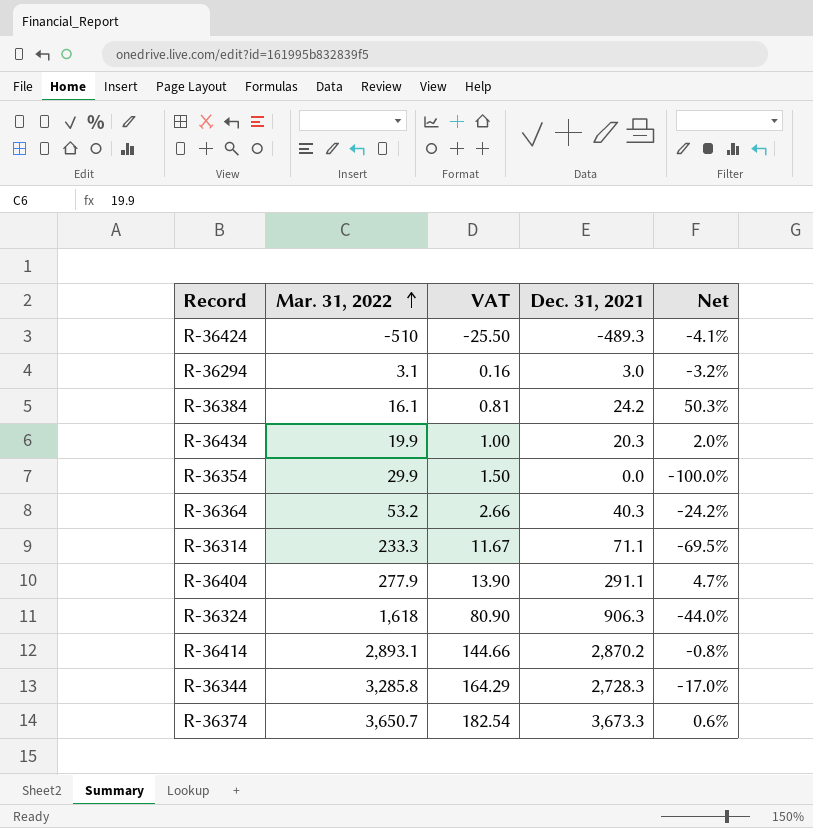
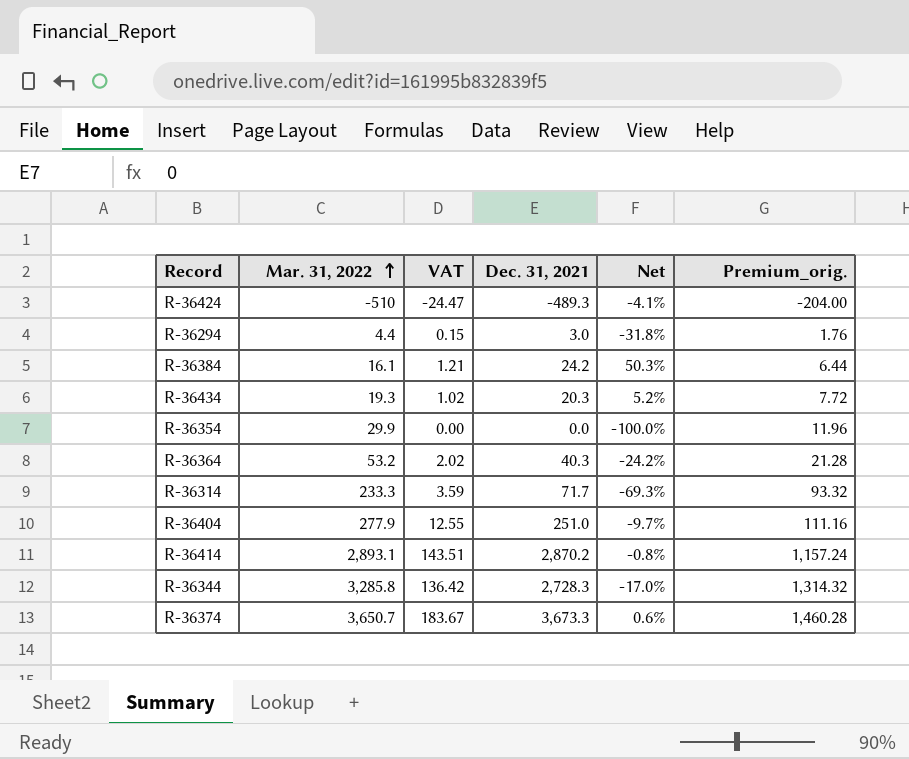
column VAT | formula: [Mar. 31, 2022] * 0.05 -> [Dec. 31, 2021] * 0.05
column Premium_orig. | formula: none -> [Mar. 31, 2022] * 0.4
row R-36324: 1,618 | 80.90 | 906.3 | -44.0% -> none
R-36294 | Mar. 31, 2022: 3.1 -> 4.4
R-36294 | Net: -3.2% -> -31.8%
R-36434 | Mar. 31, 2022: 19.9 -> 19.3
R-36434 | Net: 2.0% -> 5.2%
R-36314 | Dec. 31, 2021: 71.1 -> 71.7
R-36314 | Net: -69.5% -> -69.3%
R-36404 | Dec. 31, 2021: 291.1 -> 251.0
R-36404 | Net: 4.7% -> -9.7%

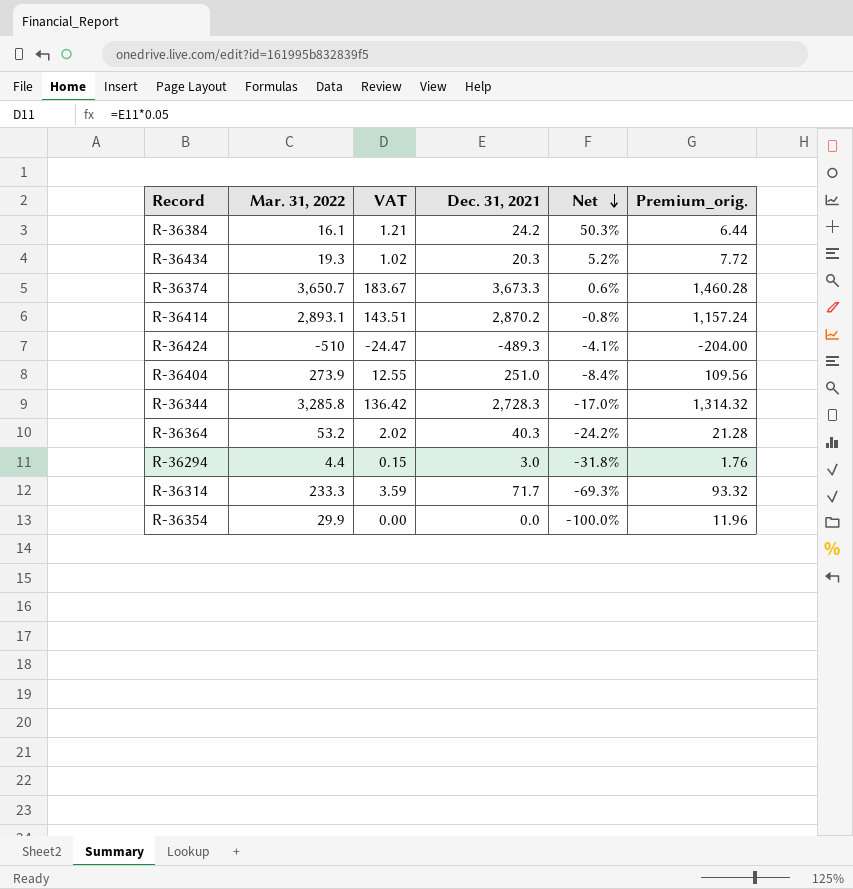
row order: Mar. 31, 2022 ascending -> Net descending
R-36404 | Mar. 31, 2022: 277.9 -> 273.9
R-36404 | Net: -9.7% -> -8.4%
R-36404 | Premium_orig.: 111.16 -> 109.56

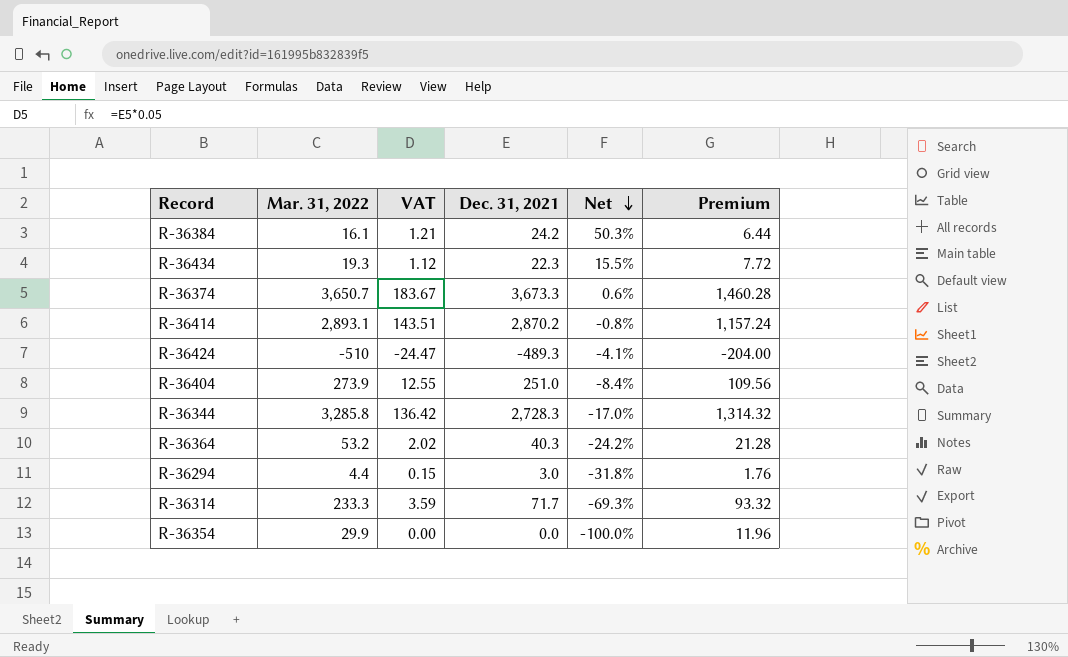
column name: Premium_orig. -> Premium
R-36434 | VAT: 1.02 -> 1.12
R-36434 | Dec. 31, 2021: 20.3 -> 22.3
R-36434 | Net: 5.2% -> 15.5%

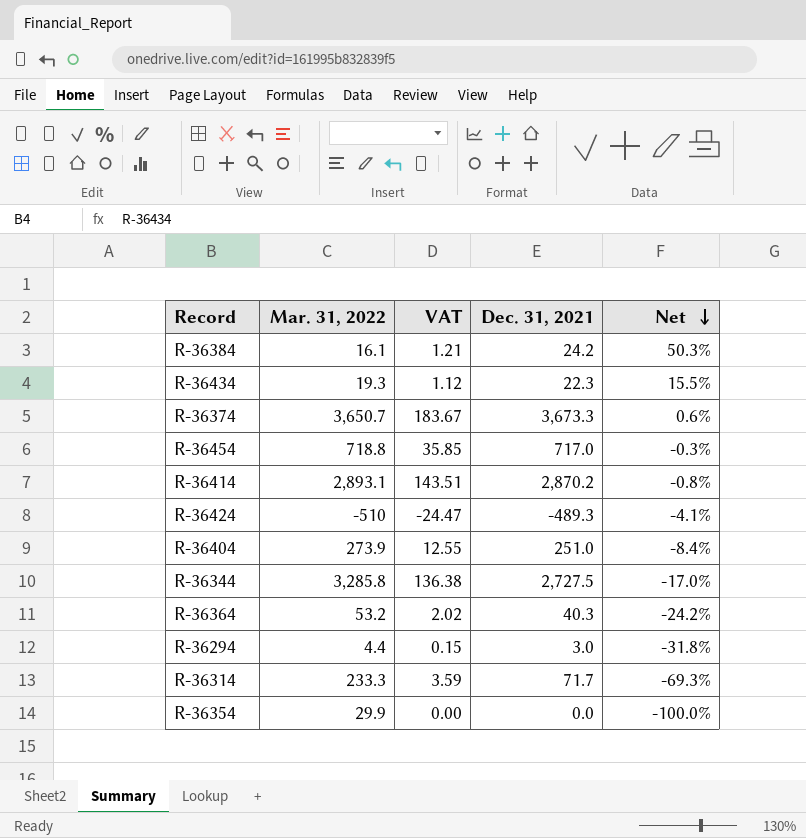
column Premium | formula: [Mar. 31, 2022] * 0.4 -> none
row R-36454: none -> 718.8 | 35.85 | 717.0 | -0.3%
R-36344 | VAT: 136.42 -> 136.38
R-36344 | Dec. 31, 2021: 2,728.3 -> 2,727.5

